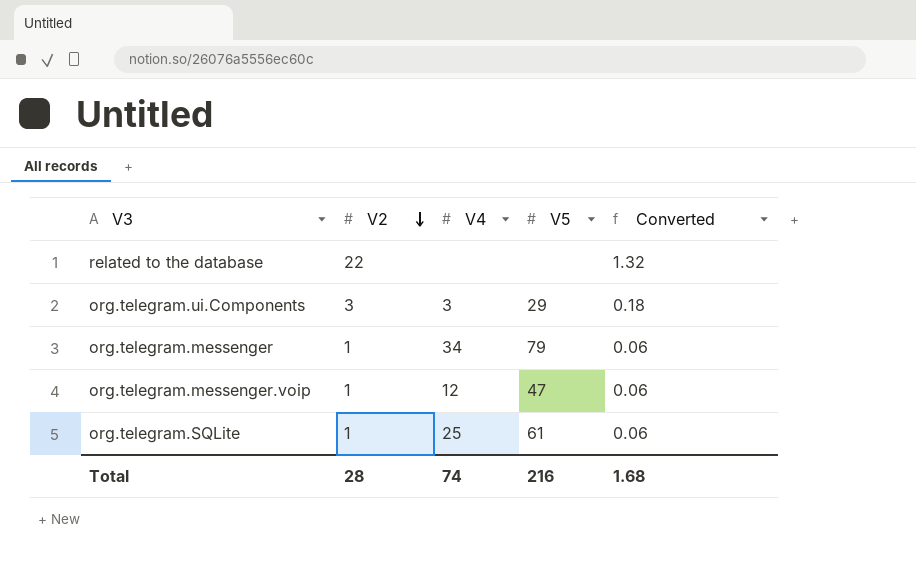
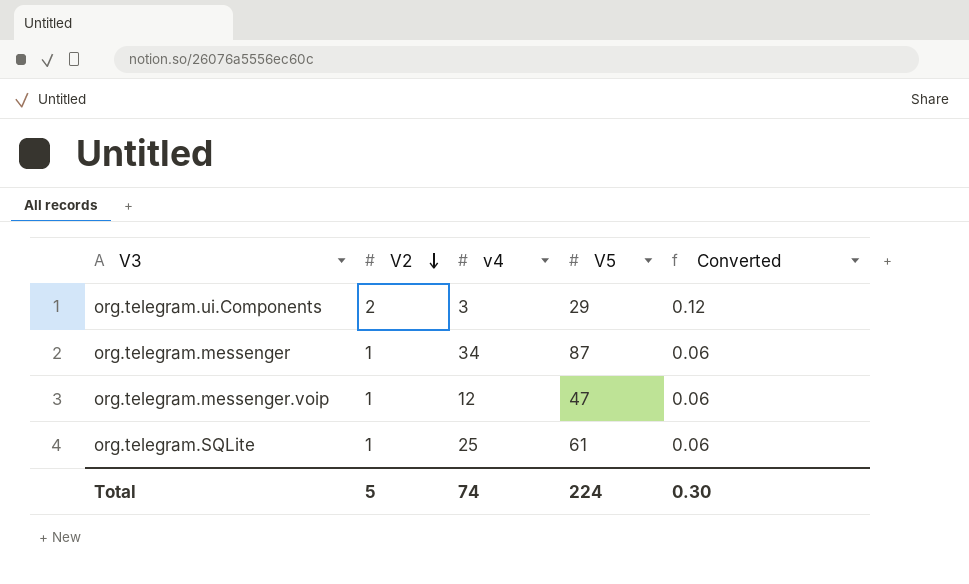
column name: V4 -> v4
row related to the database: 22 | none | none | 1.32 -> none
org.telegram.ui.Components | V2: 3 -> 2
org.telegram.ui.Components | Converted: 0.18 -> 0.12
org.telegram.messenger | V5: 79 -> 87
Total | V2: 28 -> 5
Total | V5: 216 -> 224
Total | Converted: 1.68 -> 0.30

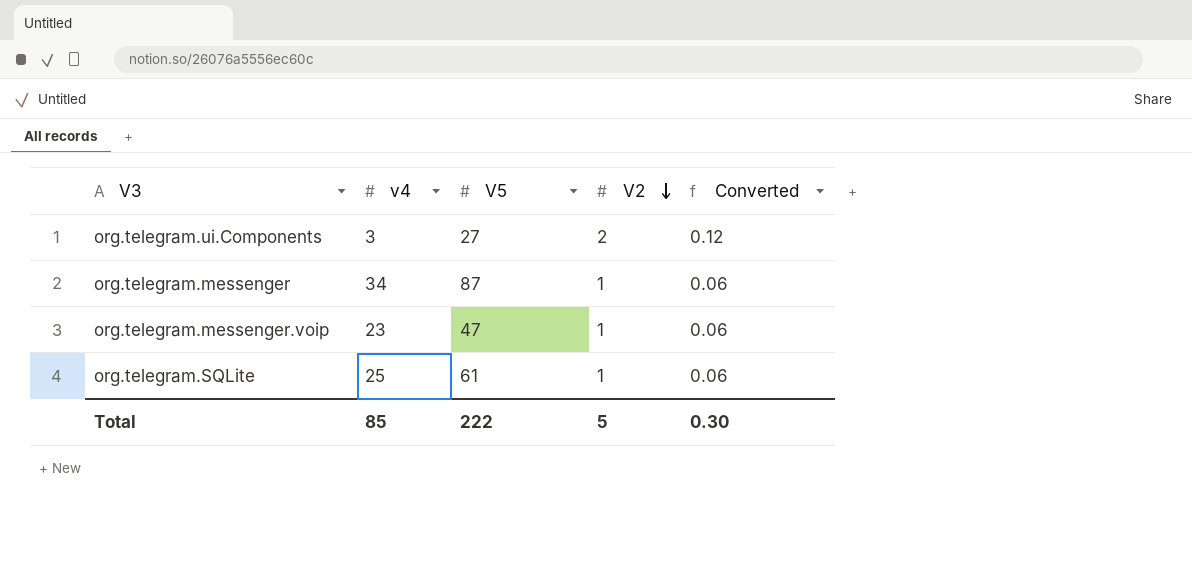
column V2 | position: 2 -> 4
org.telegram.ui.Components | V5: 29 -> 27
org.telegram.messenger.voip | v4: 12 -> 23
Total | v4: 74 -> 85
Total | V5: 224 -> 222

